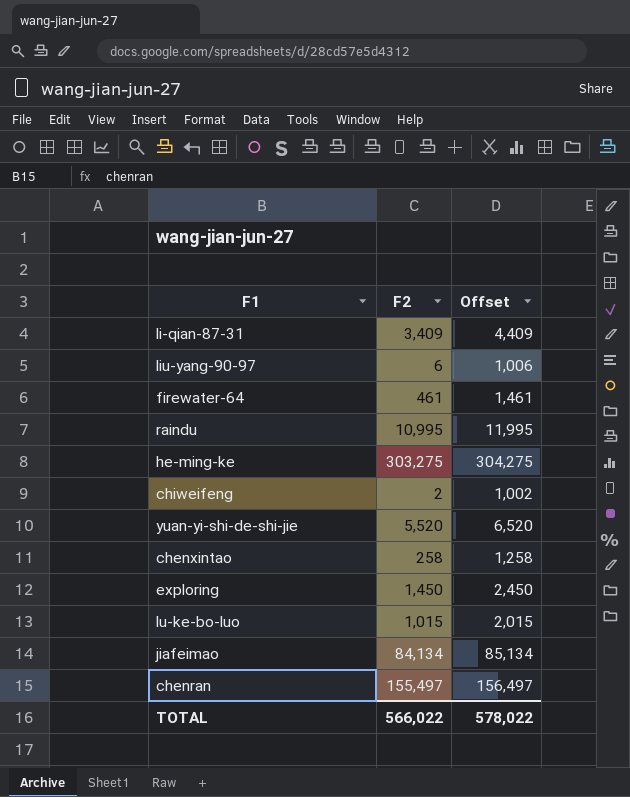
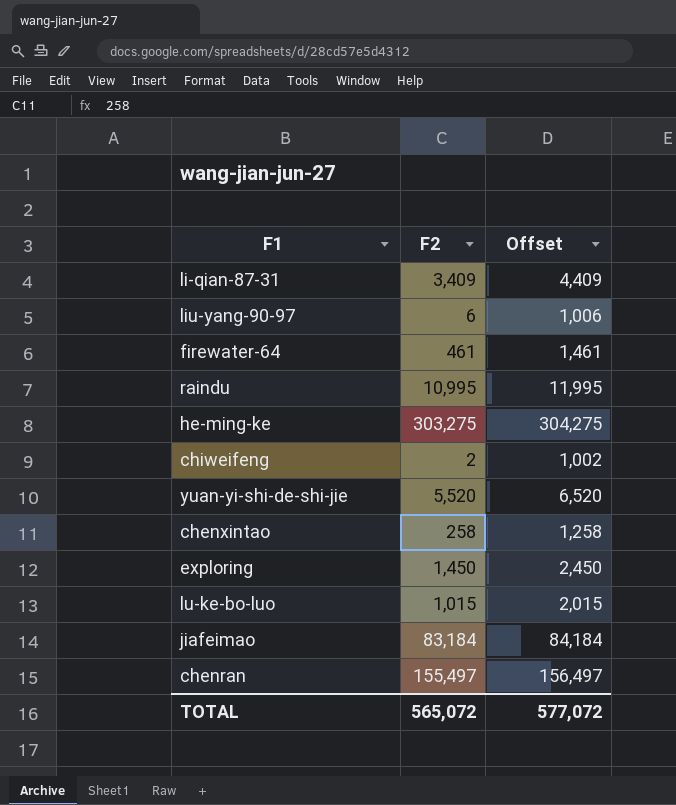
jiafeimao | F2: 84,134 -> 83,184
jiafeimao | Offset: 85,134 -> 84,184
TOTAL | F2: 566,022 -> 565,072
TOTAL | Offset: 578,022 -> 577,072

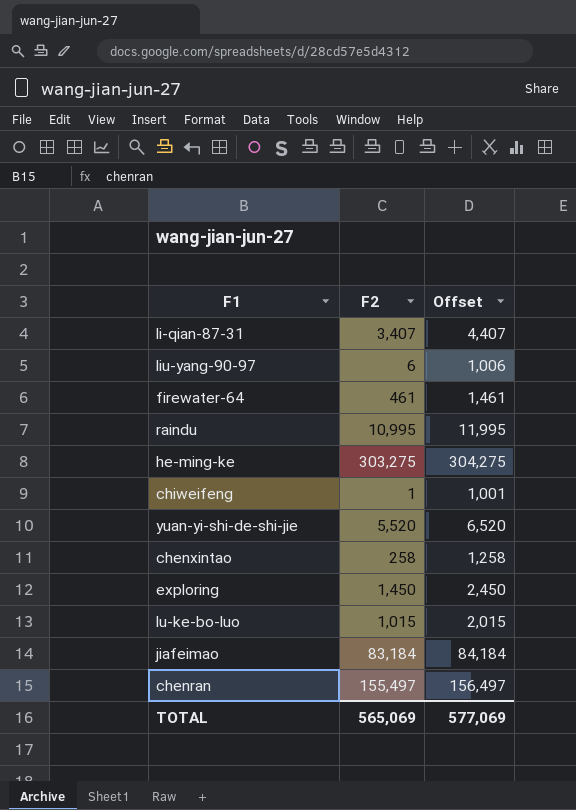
li-qian-87-31 | F2: 3,409 -> 3,407
li-qian-87-31 | Offset: 4,409 -> 4,407
chiweifeng | F2: 2 -> 1
chiweifeng | Offset: 1,002 -> 1,001
TOTAL | F2: 565,072 -> 565,069
TOTAL | Offset: 577,072 -> 577,069

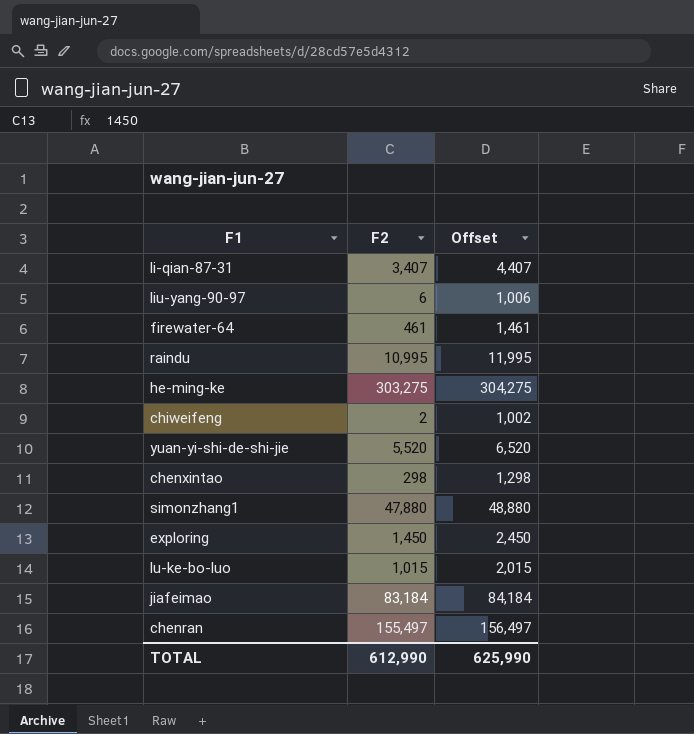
chiweifeng | F2: 1 -> 2
chiweifeng | Offset: 1,001 -> 1,002
chenxintao | F2: 258 -> 298
chenxintao | Offset: 1,258 -> 1,298
row simonzhang1: none -> 47,880 | 48,880
TOTAL | F2: 565,069 -> 612,990
TOTAL | Offset: 577,069 -> 625,990

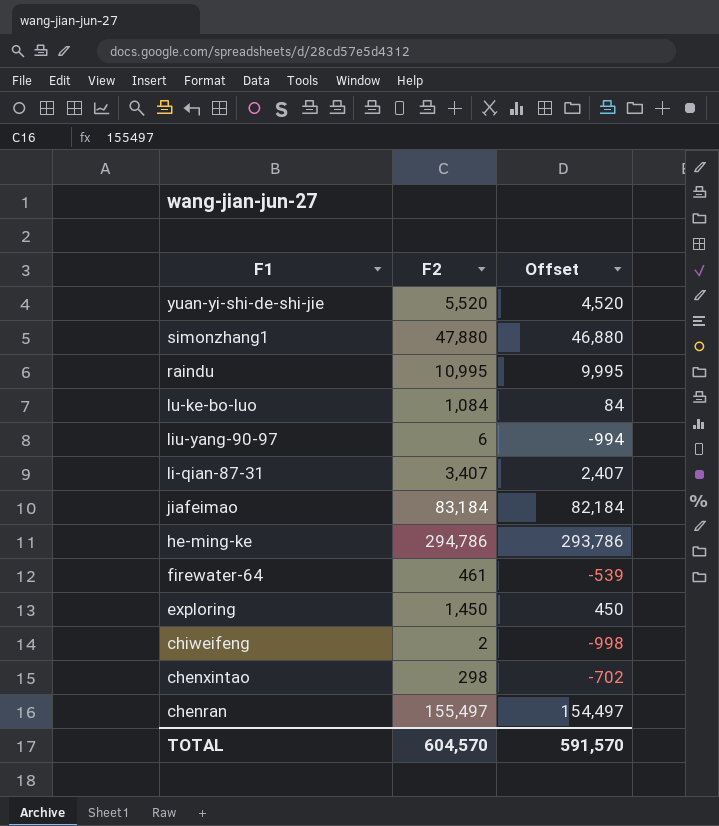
row order: none -> F1 descending
column Offset | formula: [F2] + 1000 -> [F2] - 1000
lu-ke-bo-luo | F2: 1,015 -> 1,084
he-ming-ke | F2: 303,275 -> 294,786
TOTAL | F2: 612,990 -> 604,570
TOTAL | Offset: 625,990 -> 591,570

